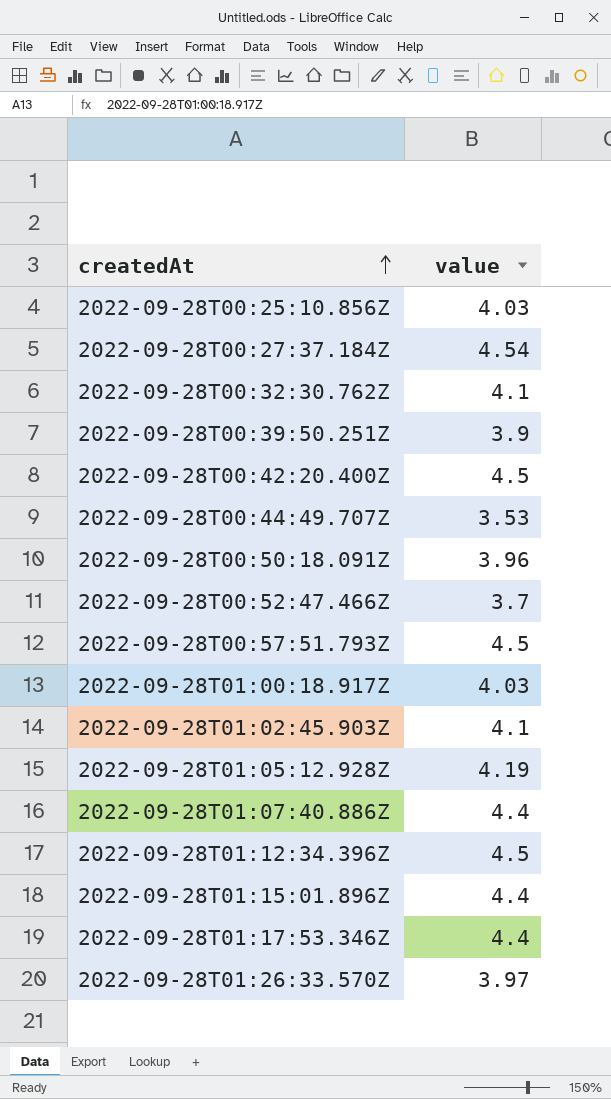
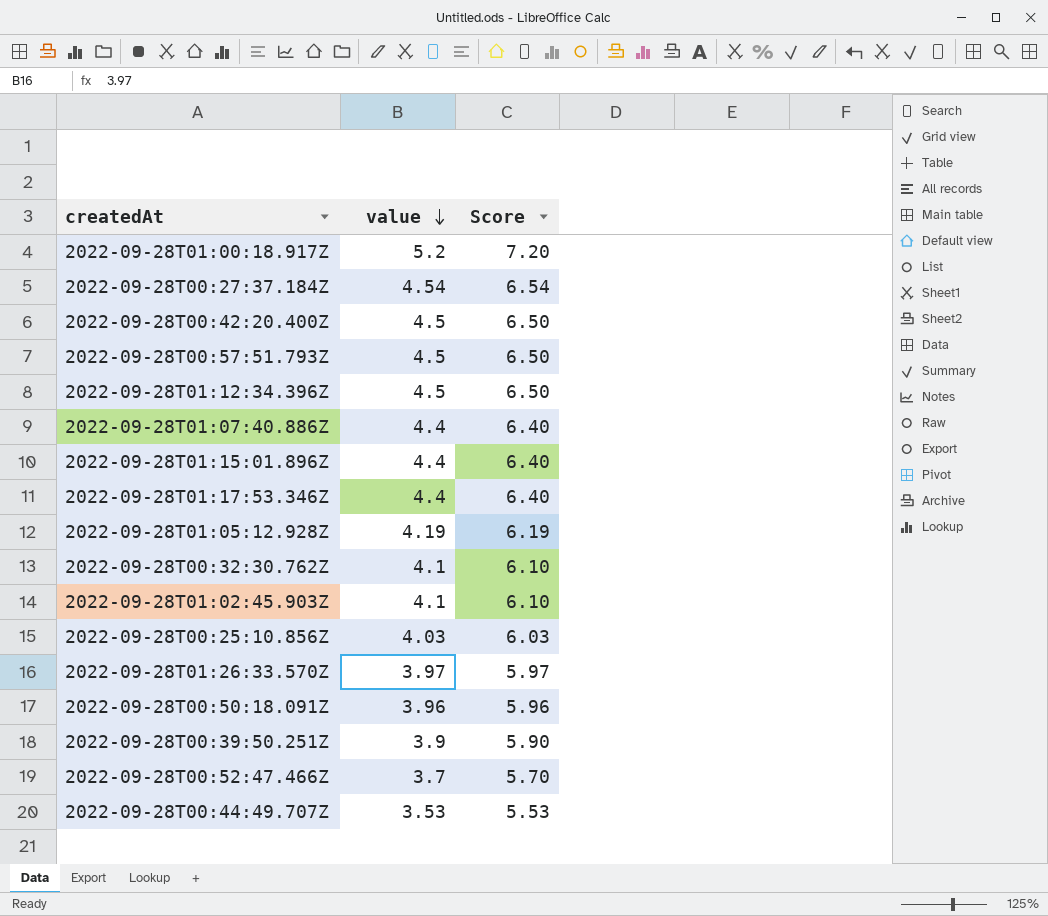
row order: createdAt ascending -> value descending
column Score | formula: none -> [value] + 2
2022-09-28T01:00:18.917Z | value: 4.03 -> 5.2

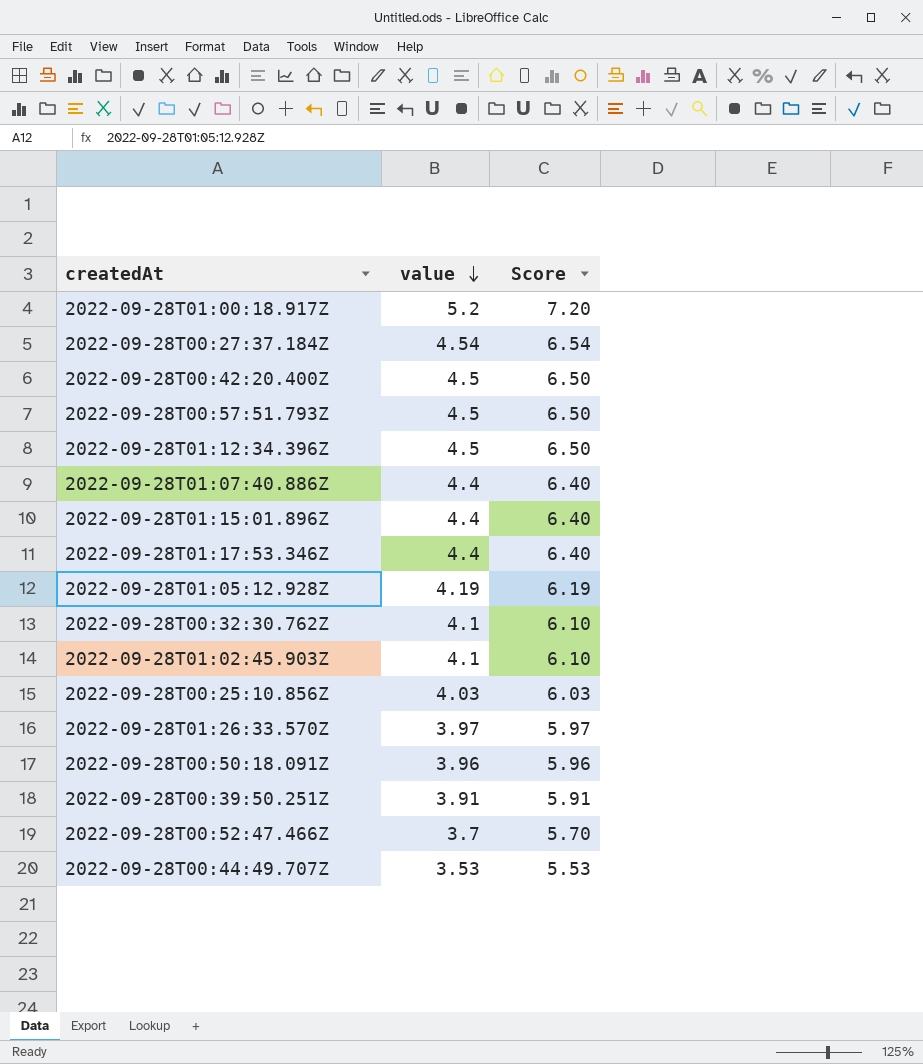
2022-09-28T00:39:50.251Z | value: 3.9 -> 3.91
2022-09-28T00:39:50.251Z | Score: 5.90 -> 5.91

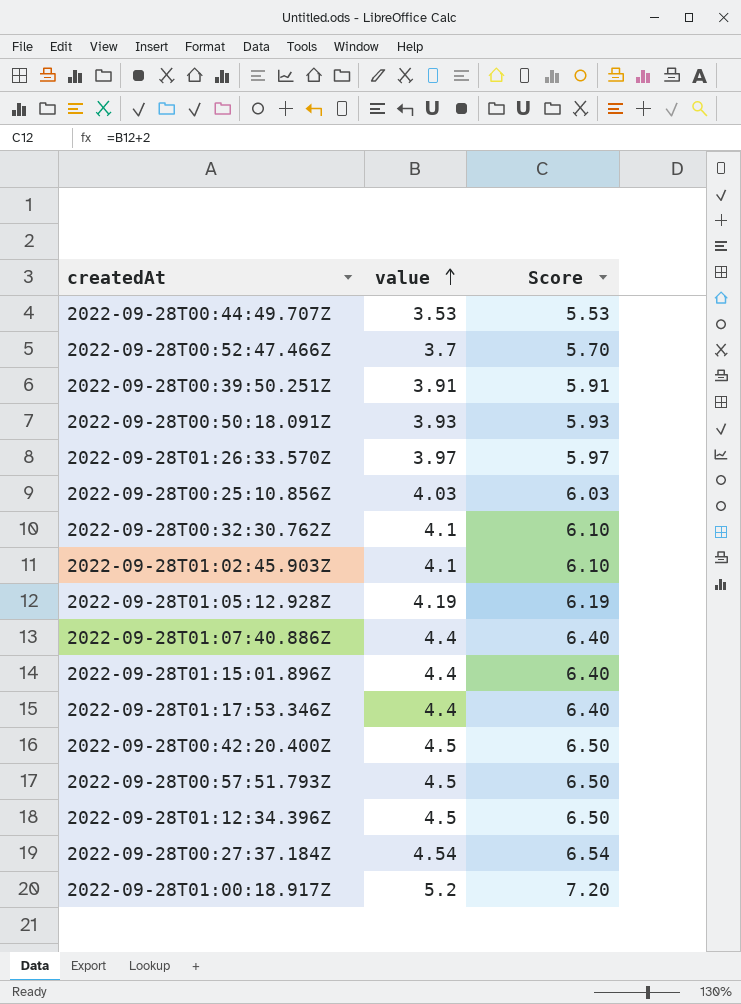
row order: value descending -> value ascending
2022-09-28T00:50:18.091Z | value: 3.96 -> 3.93
2022-09-28T00:50:18.091Z | Score: 5.96 -> 5.93

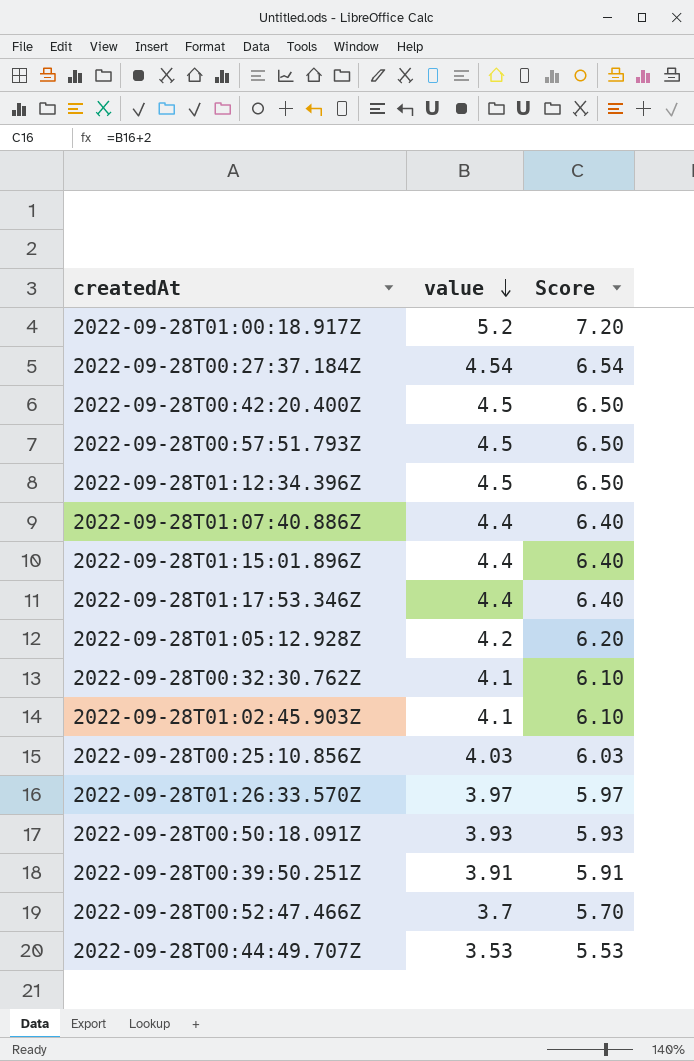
row order: value ascending -> value descending
2022-09-28T01:05:12.928Z | value: 4.19 -> 4.2
2022-09-28T01:05:12.928Z | Score: 6.19 -> 6.20

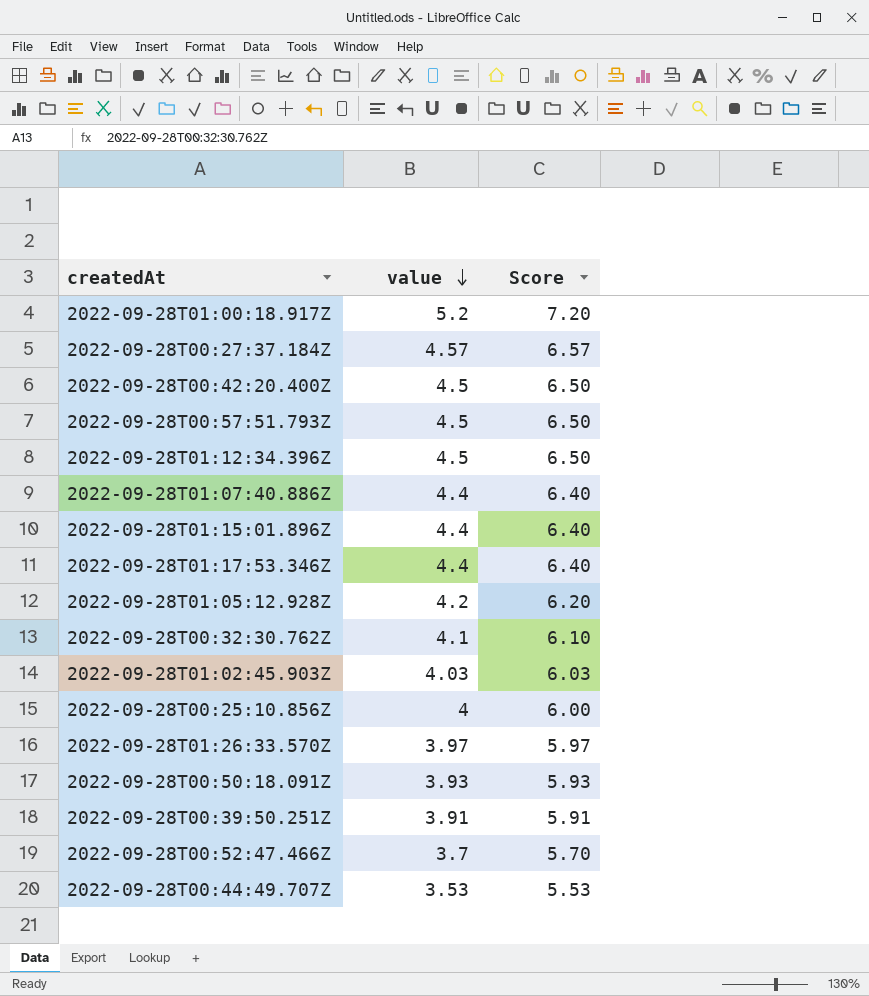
2022-09-28T00:27:37.184Z | value: 4.54 -> 4.57
2022-09-28T00:27:37.184Z | Score: 6.54 -> 6.57
2022-09-28T01:02:45.903Z | value: 4.1 -> 4.03
2022-09-28T01:02:45.903Z | Score: 6.10 -> 6.03
2022-09-28T00:25:10.856Z | value: 4.03 -> 4
2022-09-28T00:25:10.856Z | Score: 6.03 -> 6.00

